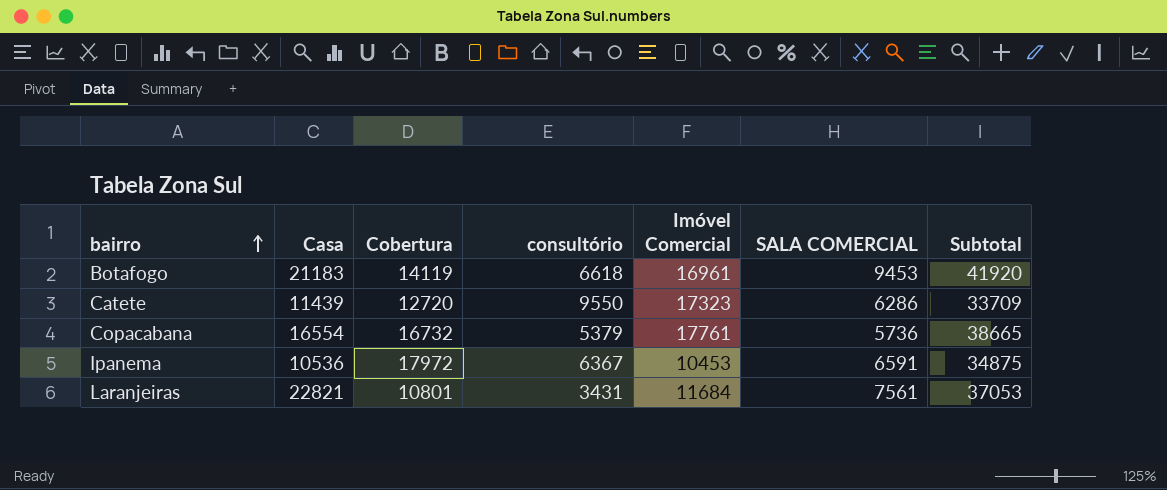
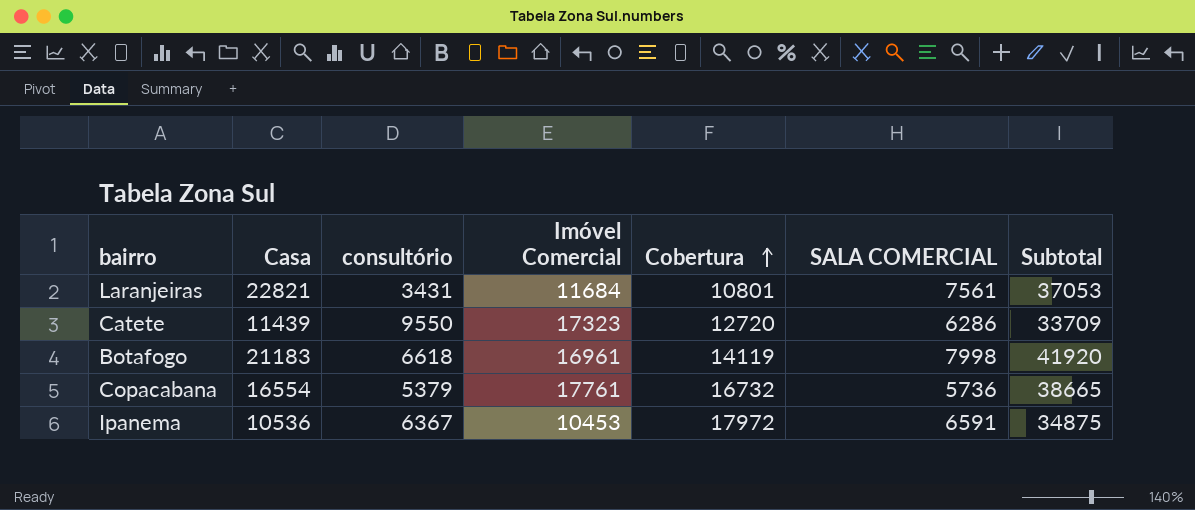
row order: bairro ascending -> Cobertura ascending
column Cobertura | position: 3 -> 5
Botafogo | SALA COMERCIAL: 9453 -> 7998

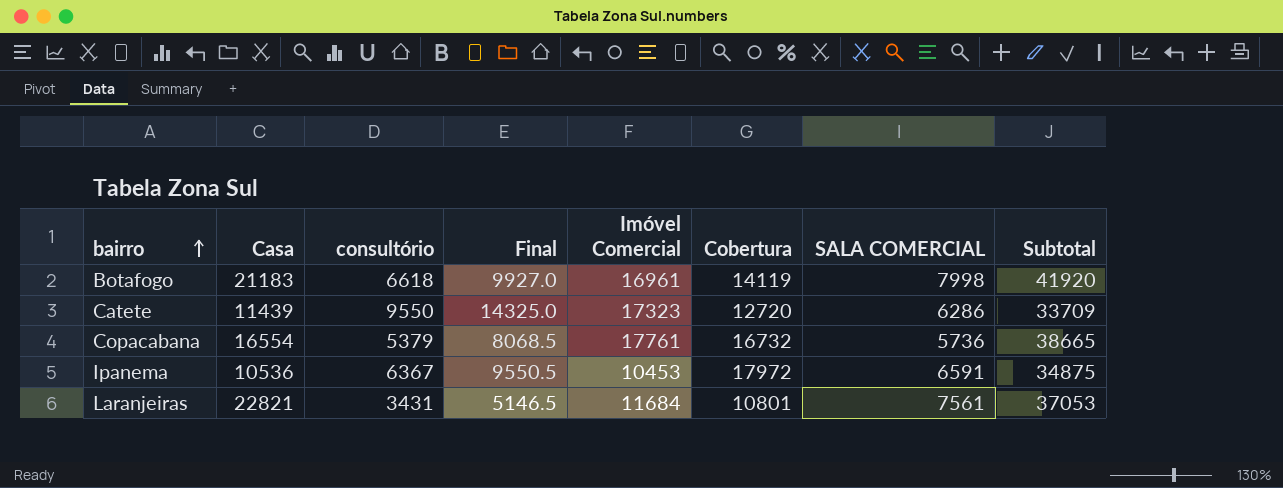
row order: Cobertura ascending -> bairro ascending
column Final | formula: none -> [consultório] * 1.5

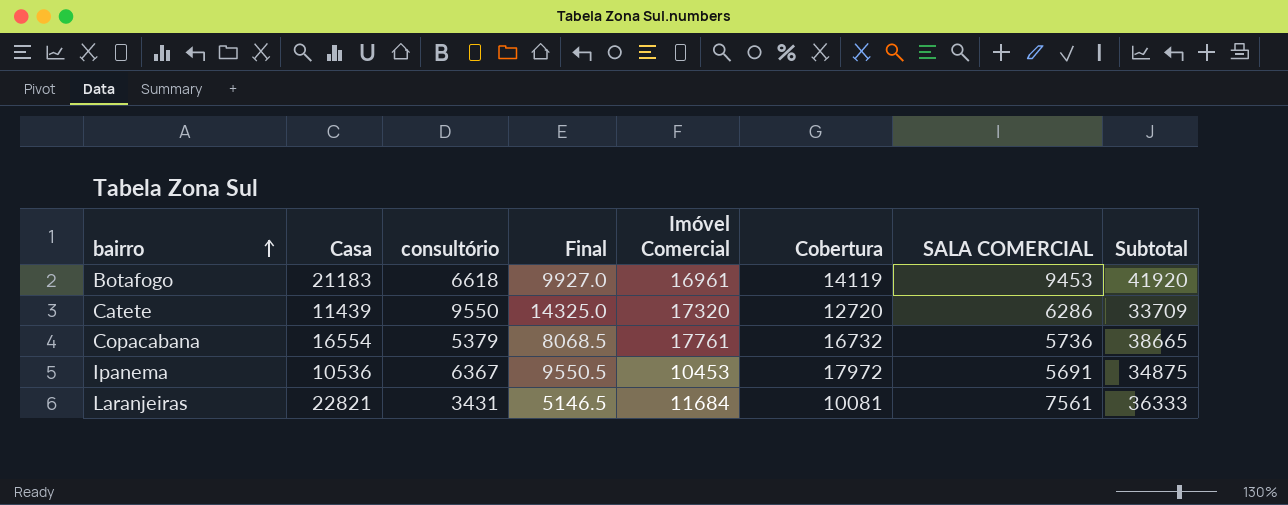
Botafogo | SALA COMERCIAL: 7998 -> 9453
Catete | Imóvel Comercial: 17323 -> 17320
Ipanema | SALA COMERCIAL: 6591 -> 5691
Laranjeiras | Cobertura: 10801 -> 10081
Laranjeiras | Subtotal: 37053 -> 36333

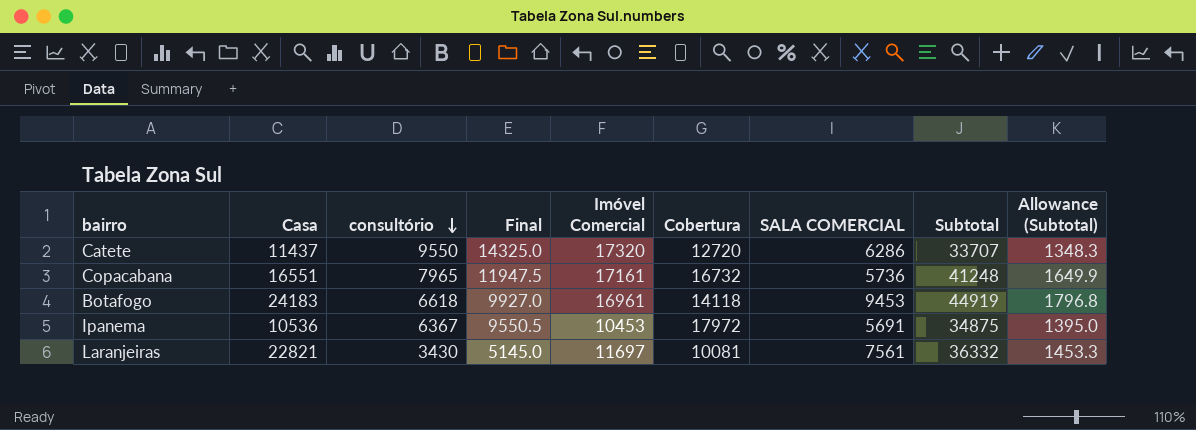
row order: bairro ascending -> consultório descending
column Allowance (Subtotal) | formula: none -> [Subtotal] * 0.04
Catete | Casa: 11439 -> 11437
Catete | Subtotal: 33709 -> 33707
Copacabana | Casa: 16554 -> 16551
Copacabana | consultório: 5379 -> 7965
Copacabana | Final: 8068.5 -> 11947.5
Copacabana | Imóvel Comercial: 17761 -> 17161
Copacabana | Subtotal: 38665 -> 41248
Botafogo | Casa: 21183 -> 24183
Botafogo | Cobertura: 14119 -> 14118
Botafogo | Subtotal: 41920 -> 44919
Laranjeiras | consultório: 3431 -> 3430
Laranjeiras | Final: 5146.5 -> 5145.0
Laranjeiras | Imóvel Comercial: 11684 -> 11697
Laranjeiras | Subtotal: 36333 -> 36332

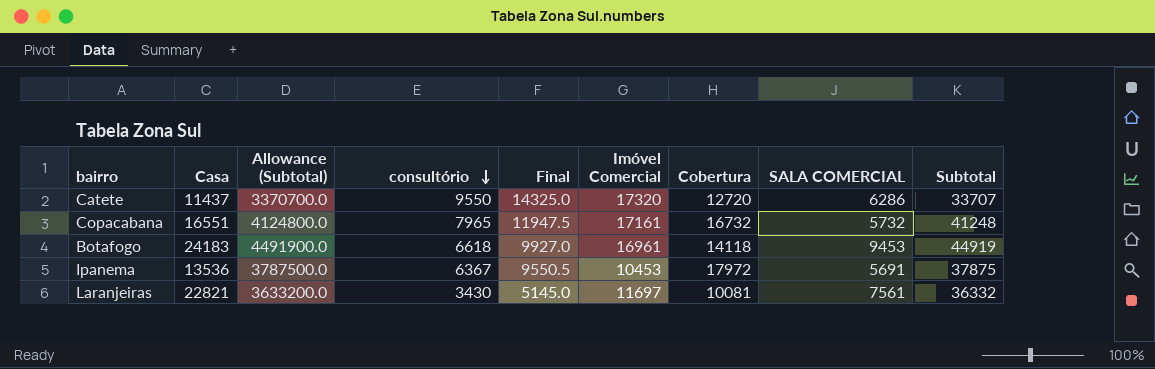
column Allowance (Subtotal) | formula: [Subtotal] * 0.04 -> [Subtotal] * 100
column Allowance (Subtotal) | position: 9 -> 3
Copacabana | SALA COMERCIAL: 5736 -> 5732
Ipanema | Casa: 10536 -> 13536
Ipanema | Subtotal: 34875 -> 37875

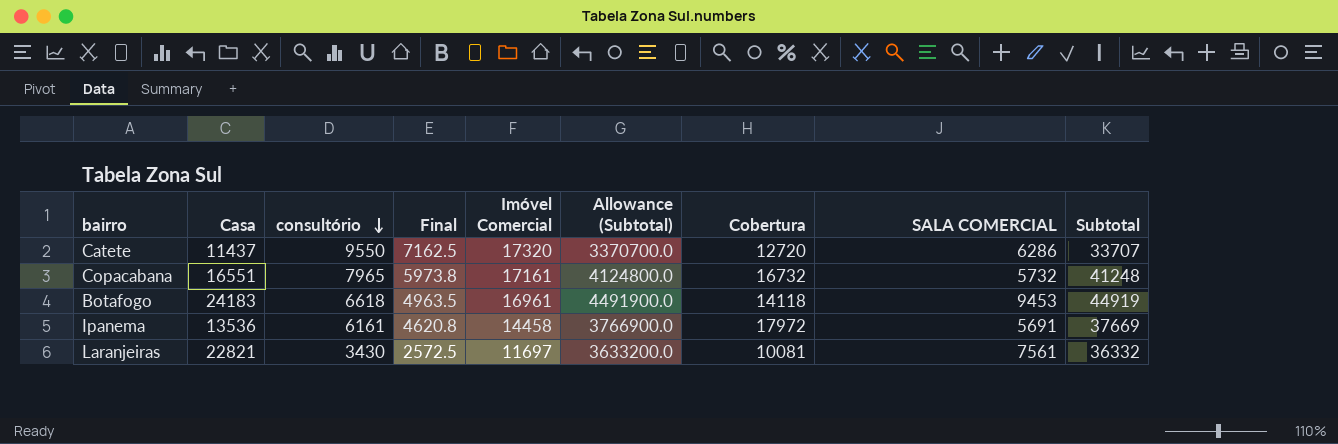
column Final | formula: [consultório] * 1.5 -> [consultório] * 0.75
column Allowance (Subtotal) | position: 3 -> 6
Ipanema | consultório: 6367 -> 6161
Ipanema | Imóvel Comercial: 10453 -> 14458
Ipanema | Allowance (Subtotal): 3787500.0 -> 3766900.0
Ipanema | Subtotal: 37875 -> 37669

